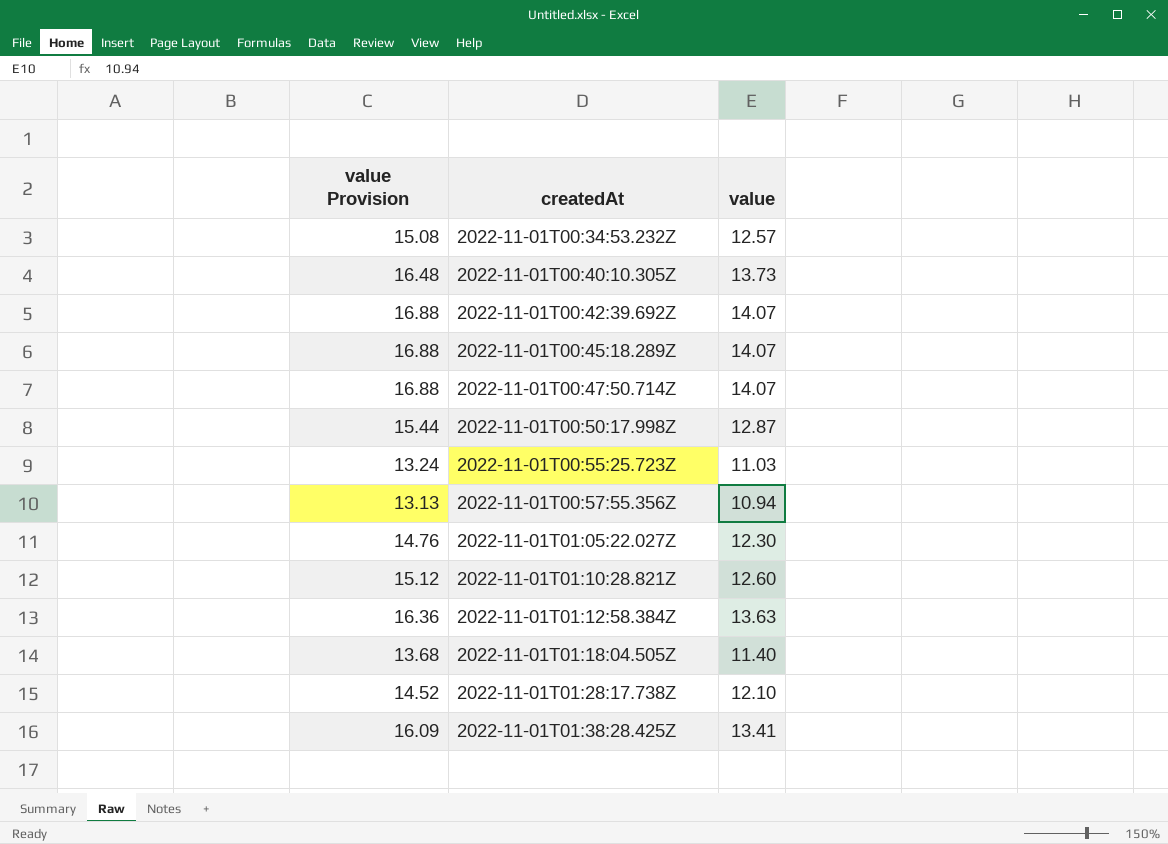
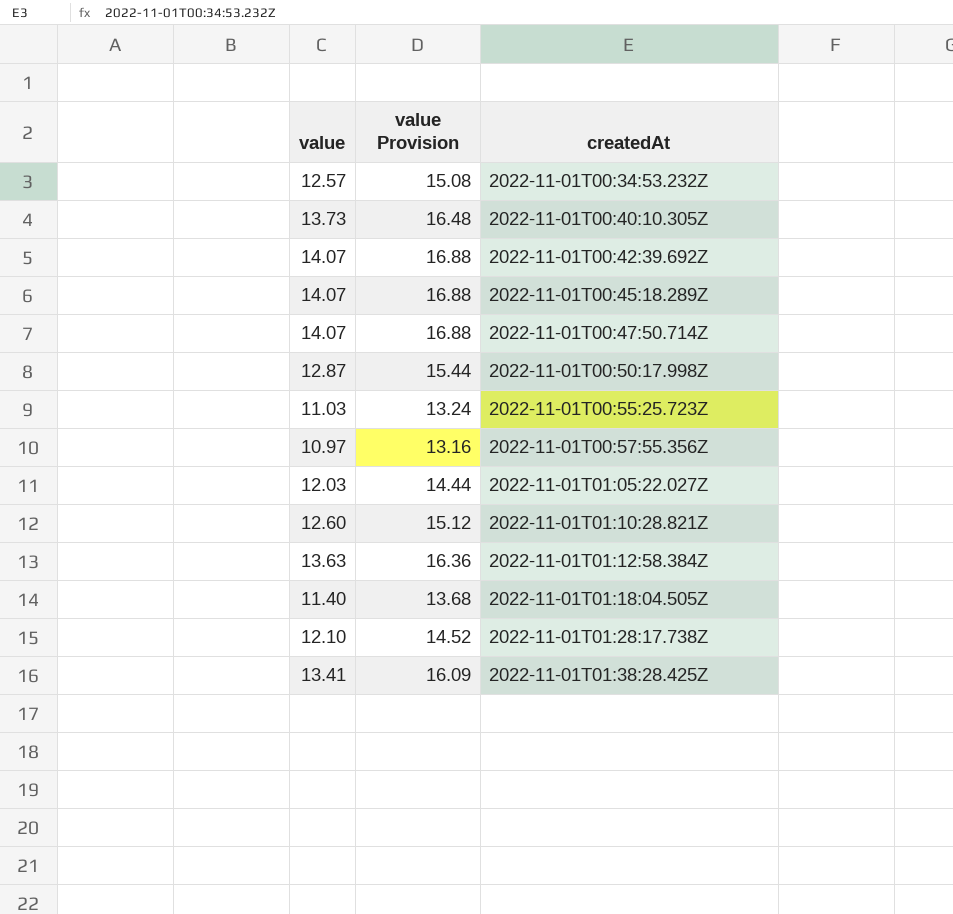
column value | position: 3 -> 1
2022-11-01T00:57:55.356Z | value: 10.94 -> 10.97
2022-11-01T00:57:55.356Z | value Provision: 13.13 -> 13.16
2022-11-01T01:05:22.027Z | value: 12.30 -> 12.03
2022-11-01T01:05:22.027Z | value Provision: 14.76 -> 14.44

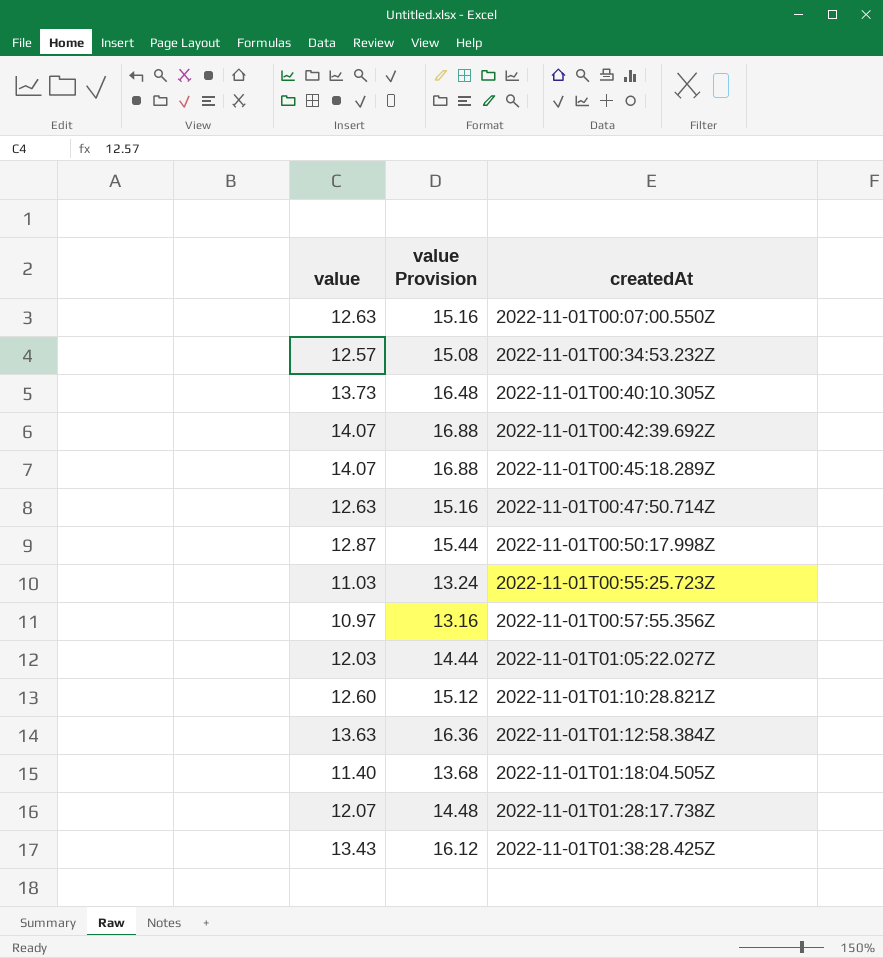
row 2022-11-01T00:07:00.550Z: none -> 12.63 | 15.16
2022-11-01T00:47:50.714Z | value: 14.07 -> 12.63
2022-11-01T00:47:50.714Z | value Provision: 16.88 -> 15.16
2022-11-01T01:28:17.738Z | value: 12.10 -> 12.07
2022-11-01T01:28:17.738Z | value Provision: 14.52 -> 14.48
2022-11-01T01:38:28.425Z | value: 13.41 -> 13.43
2022-11-01T01:38:28.425Z | value Provision: 16.09 -> 16.12

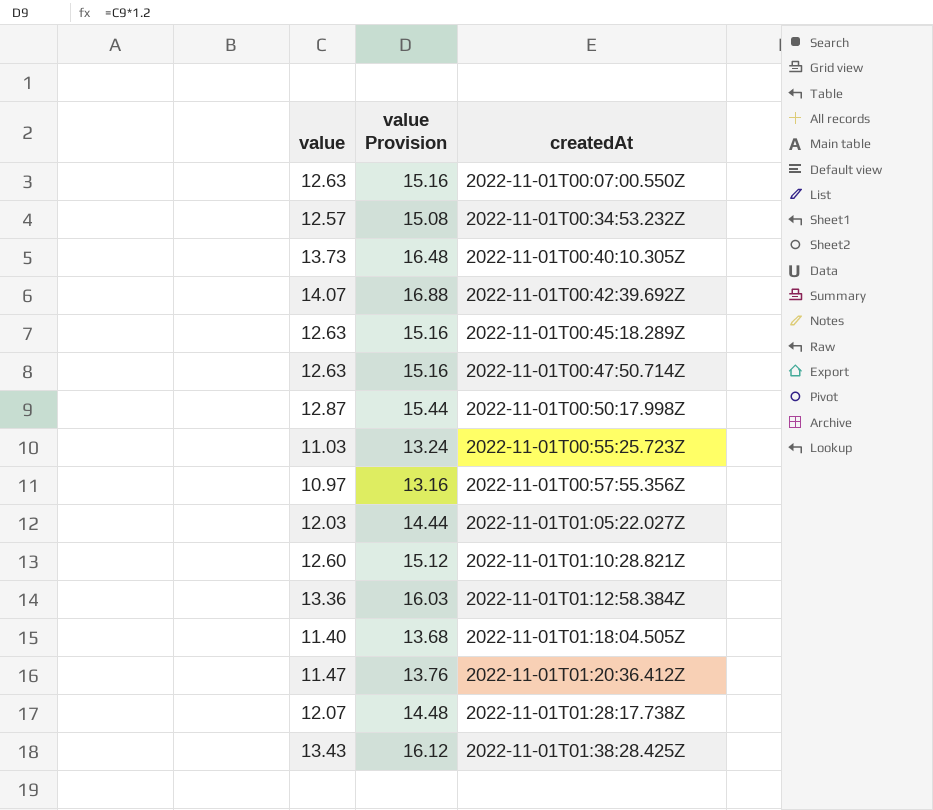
2022-11-01T00:45:18.289Z | value: 14.07 -> 12.63
2022-11-01T00:45:18.289Z | value Provision: 16.88 -> 15.16
2022-11-01T01:12:58.384Z | value: 13.63 -> 13.36
2022-11-01T01:12:58.384Z | value Provision: 16.36 -> 16.03
row 2022-11-01T01:20:36.412Z: none -> 11.47 | 13.76

